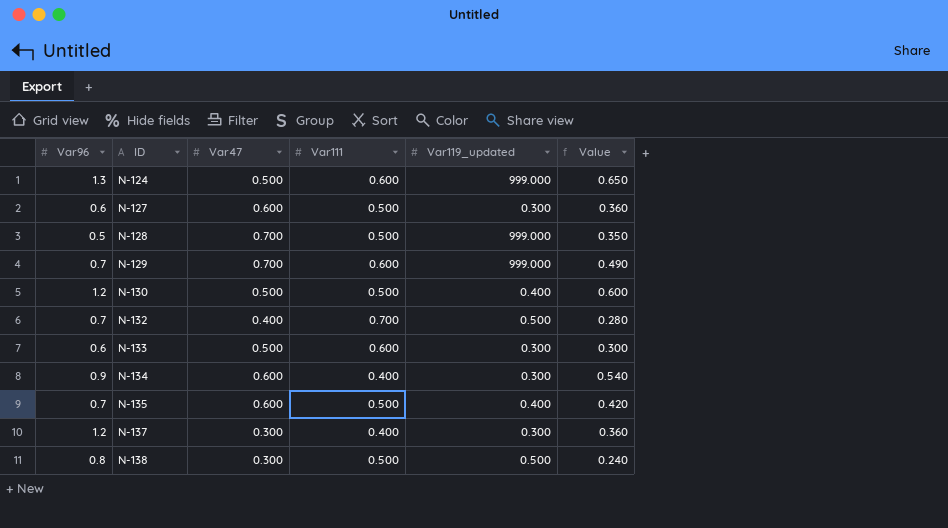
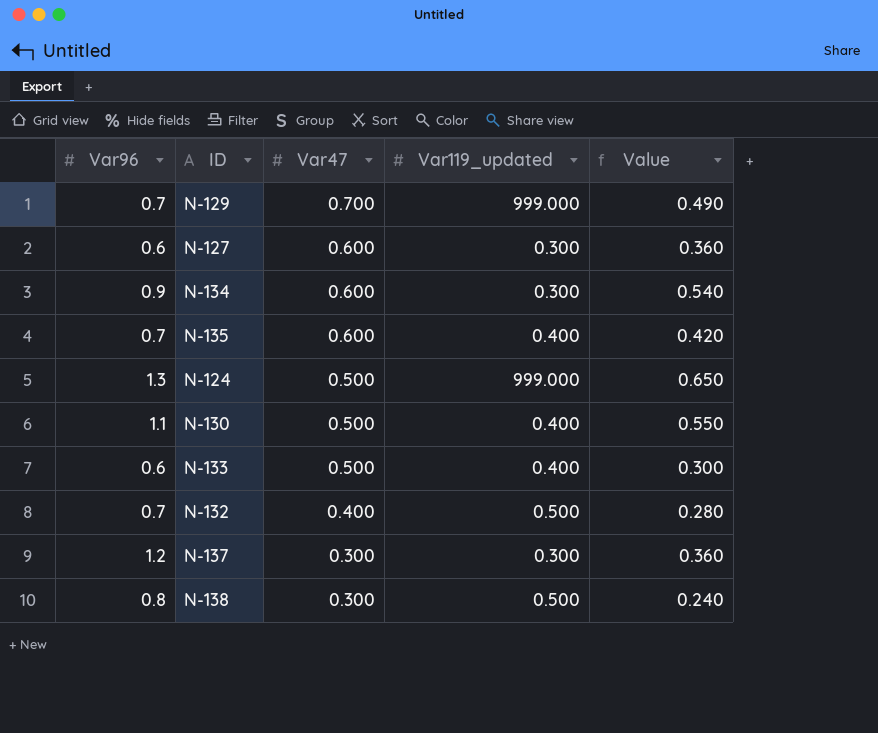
row order: ID ascending -> Var47 descending
column Var111 | position: 4 -> none
row N-128: 0.5 | 0.700 | 0.500 | 999.000 | 0.350 -> none
N-130 | Var96: 1.2 -> 1.1
N-130 | Value: 0.600 -> 0.550
N-133 | Var119_updated: 0.300 -> 0.400

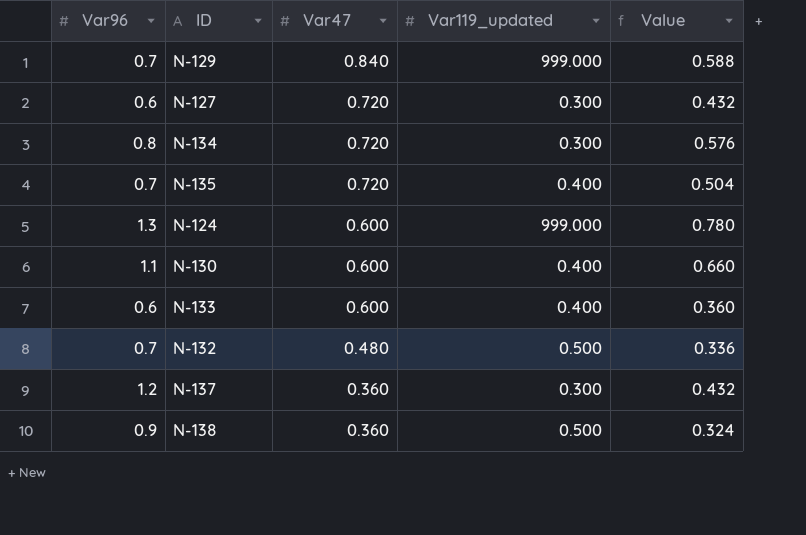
N-129 | Var47: 0.700 -> 0.840
N-129 | Value: 0.490 -> 0.588
N-127 | Var47: 0.600 -> 0.720
N-127 | Value: 0.360 -> 0.432
N-134 | Var96: 0.9 -> 0.8
N-134 | Var47: 0.600 -> 0.720
N-134 | Value: 0.540 -> 0.576
N-135 | Var47: 0.600 -> 0.720
N-135 | Value: 0.420 -> 0.504
N-124 | Var47: 0.500 -> 0.600
N-124 | Value: 0.650 -> 0.780
N-130 | Var47: 0.500 -> 0.600
N-130 | Value: 0.550 -> 0.660
N-133 | Var47: 0.500 -> 0.600
N-133 | Value: 0.300 -> 0.360
N-132 | Var47: 0.400 -> 0.480
N-132 | Value: 0.280 -> 0.336
N-137 | Var47: 0.300 -> 0.360
N-137 | Value: 0.360 -> 0.432
N-138 | Var96: 0.8 -> 0.9
N-138 | Var47: 0.300 -> 0.360
N-138 | Value: 0.240 -> 0.324

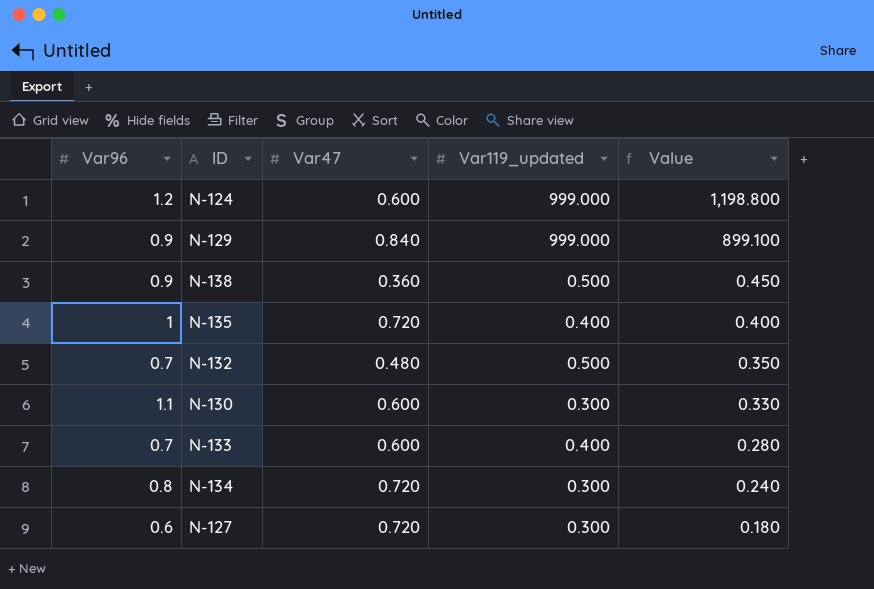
row order: Var47 descending -> Value descending
column Value | formula: [Var96] * [Var47] -> [Var96] * [Var119_updated]
row N-137: 1.2 | 0.360 | 0.300 | 0.432 -> none
N-124 | Var96: 1.3 -> 1.2
N-129 | Var96: 0.7 -> 0.9
N-135 | Var96: 0.7 -> 1
N-130 | Var119_updated: 0.400 -> 0.300
N-133 | Var96: 0.6 -> 0.7

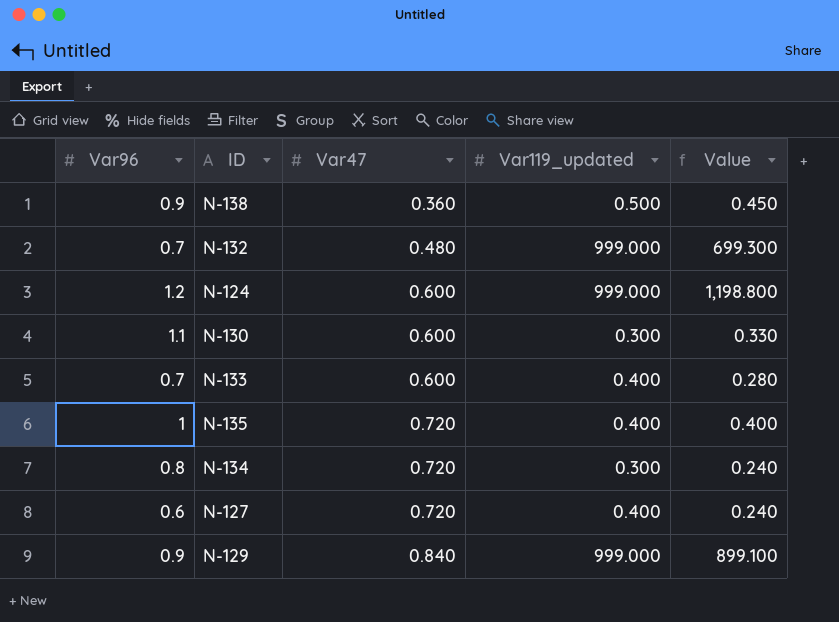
row order: Value descending -> Var47 ascending
N-132 | Var119_updated: 0.500 -> 999.000
N-132 | Value: 0.350 -> 699.300
N-127 | Var119_updated: 0.300 -> 0.400
N-127 | Value: 0.180 -> 0.240

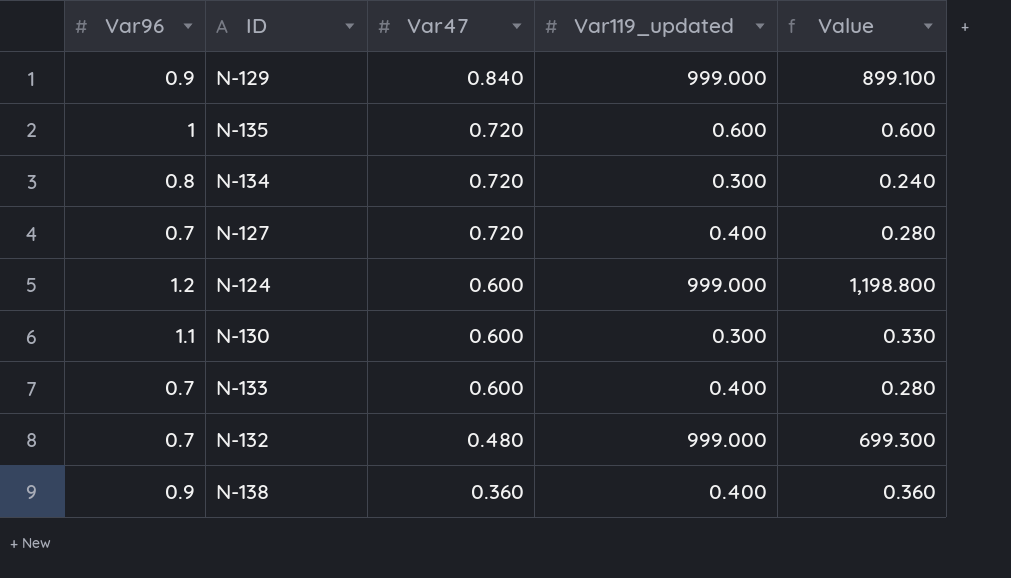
row order: Var47 ascending -> Var47 descending
N-135 | Var119_updated: 0.400 -> 0.600
N-135 | Value: 0.400 -> 0.600
N-127 | Var96: 0.6 -> 0.7
N-127 | Value: 0.240 -> 0.280
N-138 | Var119_updated: 0.500 -> 0.400
N-138 | Value: 0.450 -> 0.360

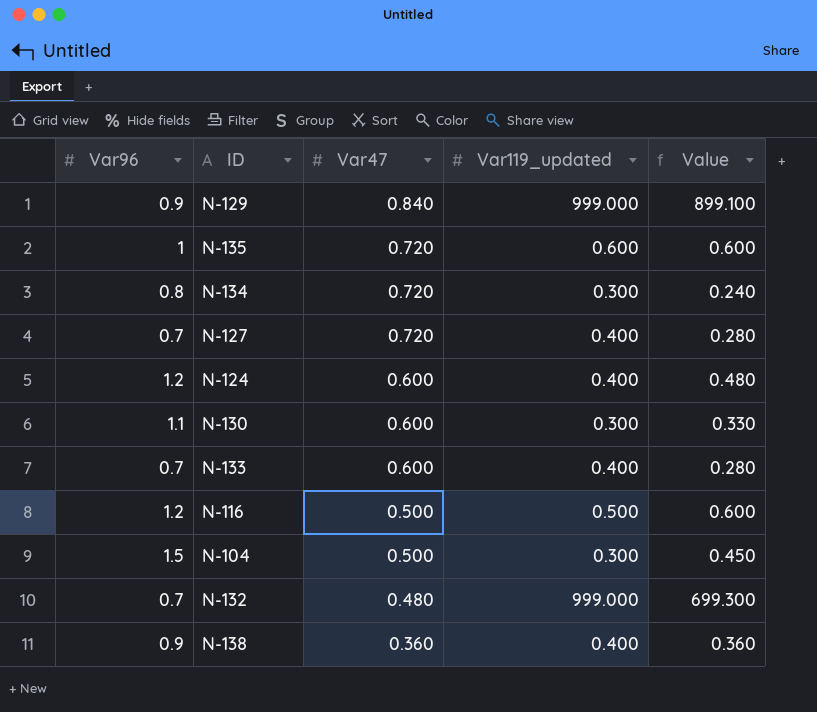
N-124 | Var119_updated: 999.000 -> 0.400
N-124 | Value: 1,198.800 -> 0.480
row N-116: none -> 1.2 | 0.500 | 0.500 | 0.600
row N-104: none -> 1.5 | 0.500 | 0.300 | 0.450

